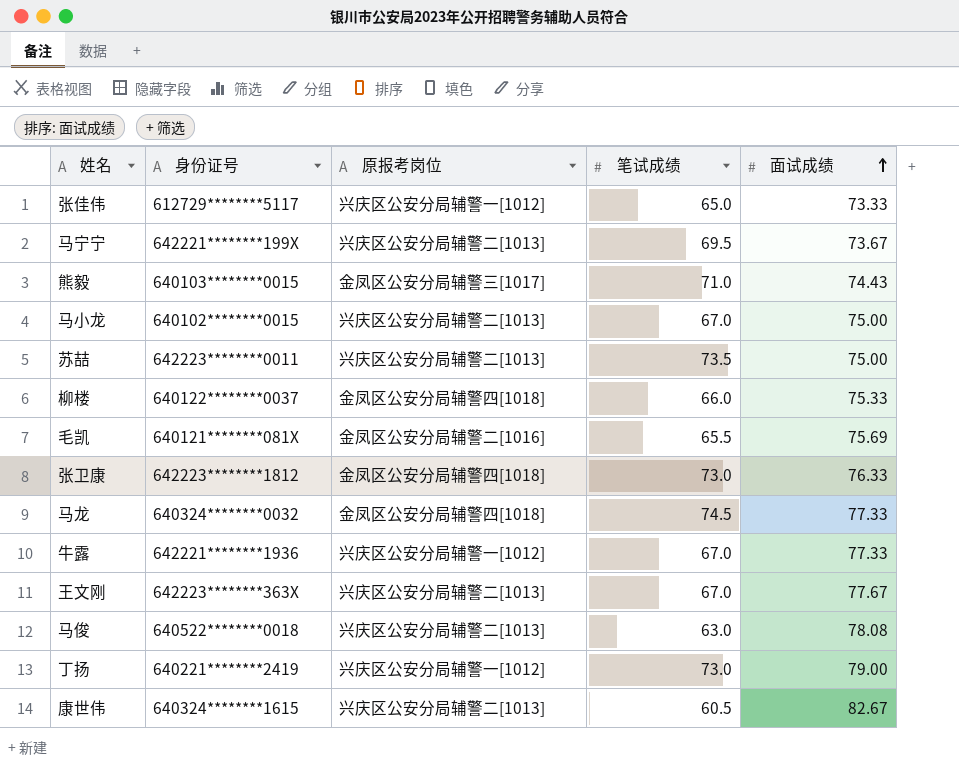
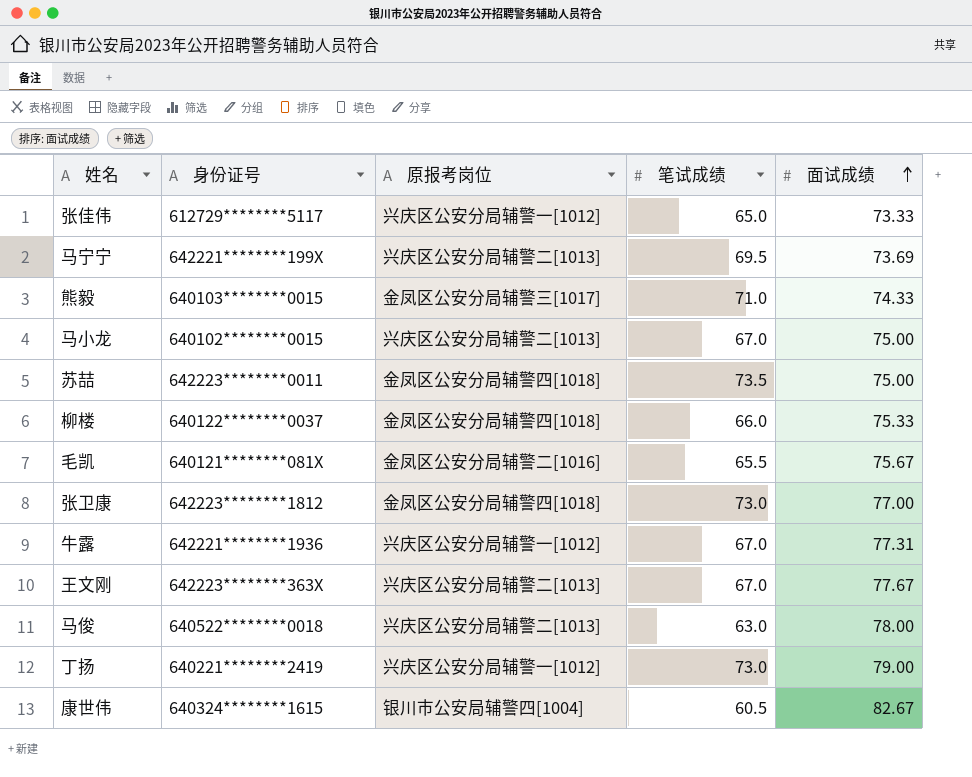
row 马龙: 640324********0032 | 金凤区公安分局辅警四[1018] | 74.5 | 77.33 -> none
马宁宁 | 面试成绩: 73.67 -> 73.69
熊毅 | 面试成绩: 74.43 -> 74.33
苏喆 | 原报考岗位: 兴庆区公安分局辅警二[1013] -> 金凤区公安分局辅警四[1018]
毛凯 | 面试成绩: 75.69 -> 75.67
张卫康 | 面试成绩: 76.33 -> 77.00
牛露 | 面试成绩: 77.33 -> 77.31
马俊 | 面试成绩: 78.08 -> 78.00
康世伟 | 原报考岗位: 兴庆区公安分局辅警二[1013] -> 银川市公安局辅警四[1004]

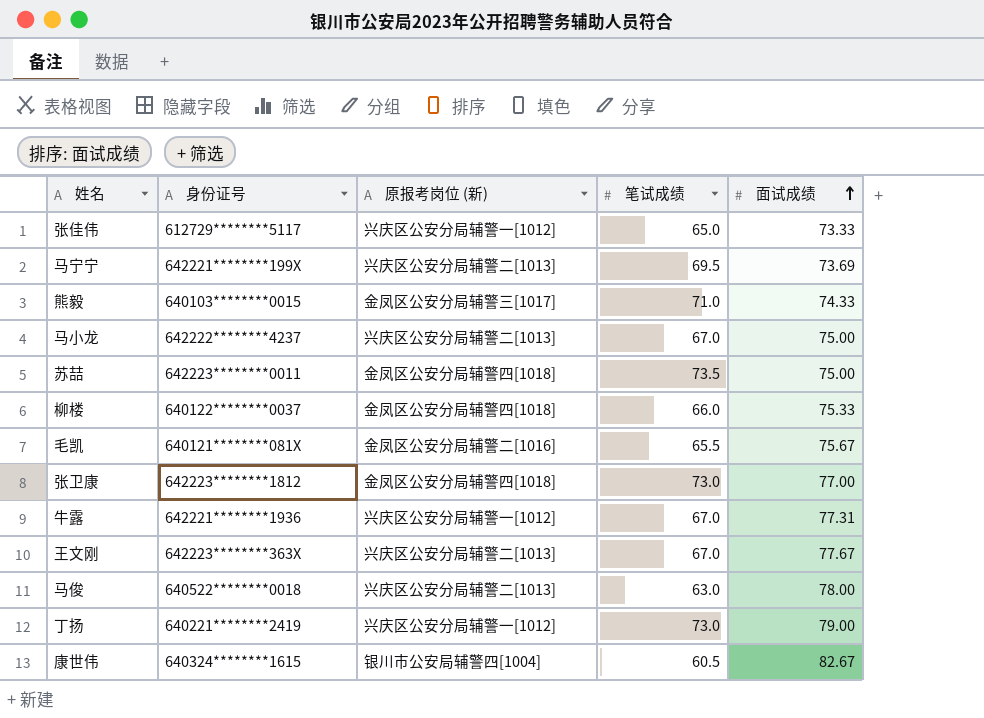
column name: 原报考岗位 -> 原报考岗位 (新)
马小龙 | 身份证号: 640102********0015 -> 642222********4237

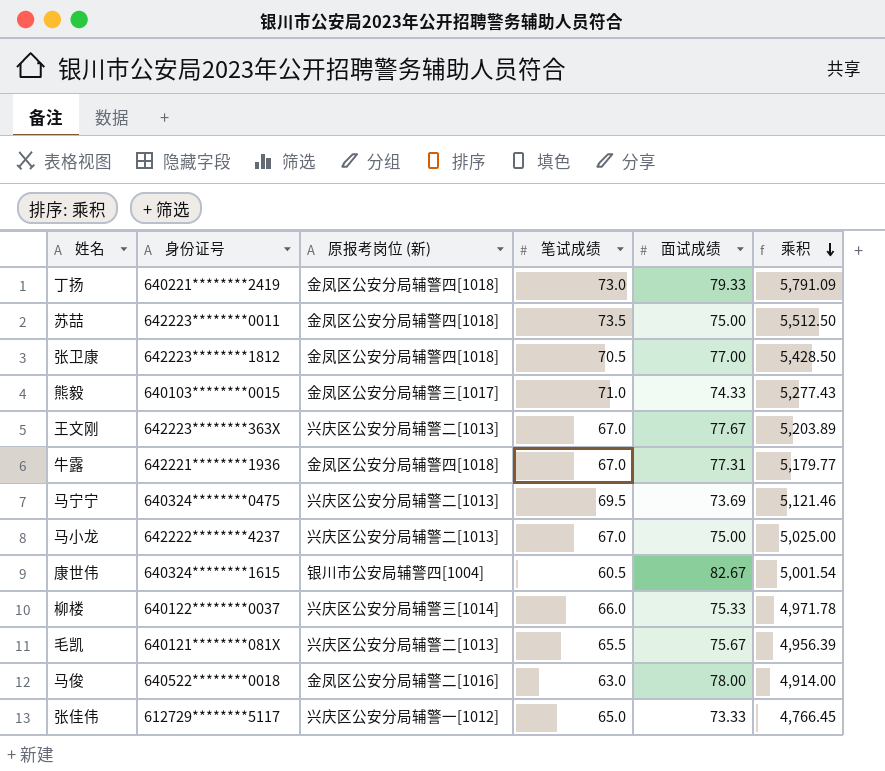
row order: 面试成绩 ascending -> 乘积 descending
column 乘积 | formula: none -> [笔试成绩] * [面试成绩]
丁扬 | 原报考岗位 (新): 兴庆区公安分局辅警一[1012] -> 金凤区公安分局辅警四[1018]
丁扬 | 面试成绩: 79.00 -> 79.33
张卫康 | 笔试成绩: 73.0 -> 70.5
牛露 | 原报考岗位 (新): 兴庆区公安分局辅警一[1012] -> 金凤区公安分局辅警四[1018]
马宁宁 | 身份证号: 642221********199X -> 640324********0475
柳楼 | 原报考岗位 (新): 金凤区公安分局辅警四[1018] -> 兴庆区公安分局辅警三[1014]
毛凯 | 原报考岗位 (新): 金凤区公安分局辅警二[1016] -> 兴庆区公安分局辅警二[1013]
马俊 | 原报考岗位 (新): 兴庆区公安分局辅警二[1013] -> 金凤区公安分局辅警二[1016]

